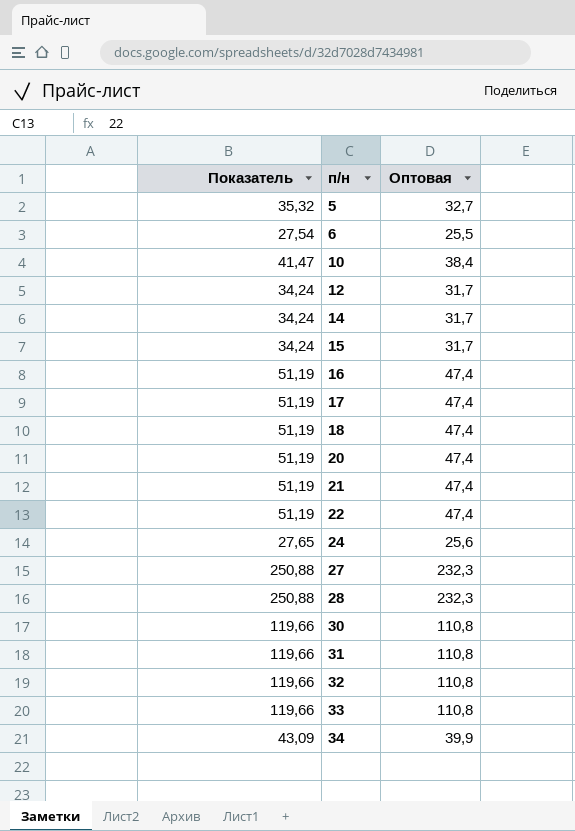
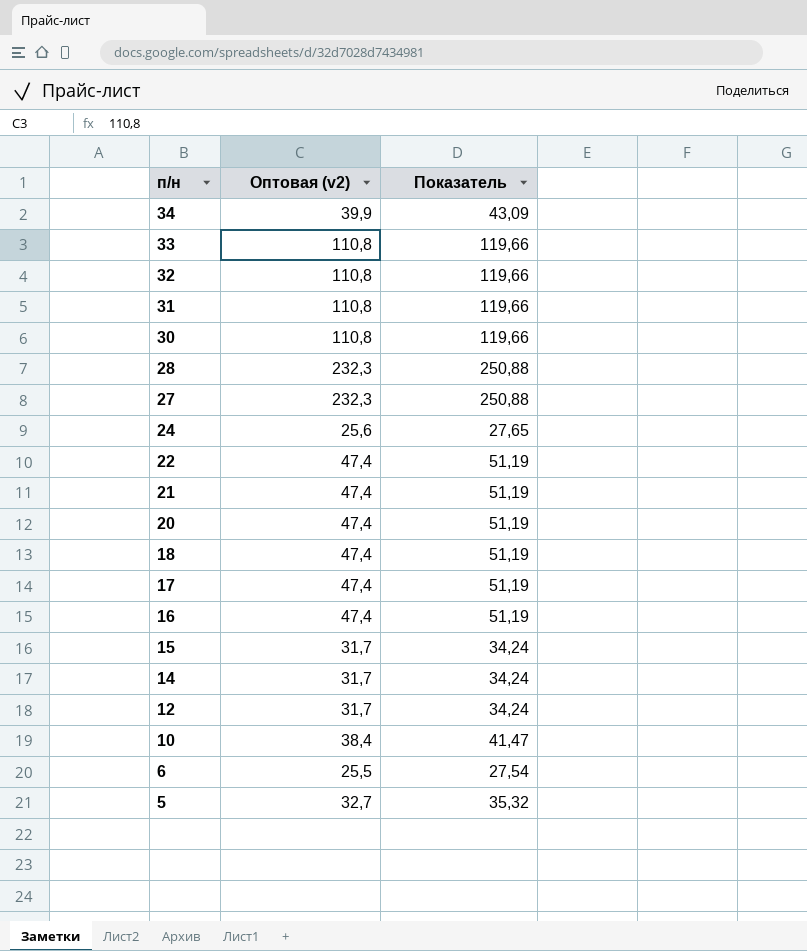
row order: п/н ascending -> п/н descending
column name: Оптовая -> Оптовая (v2)
column Показатель | position: 1 -> 3

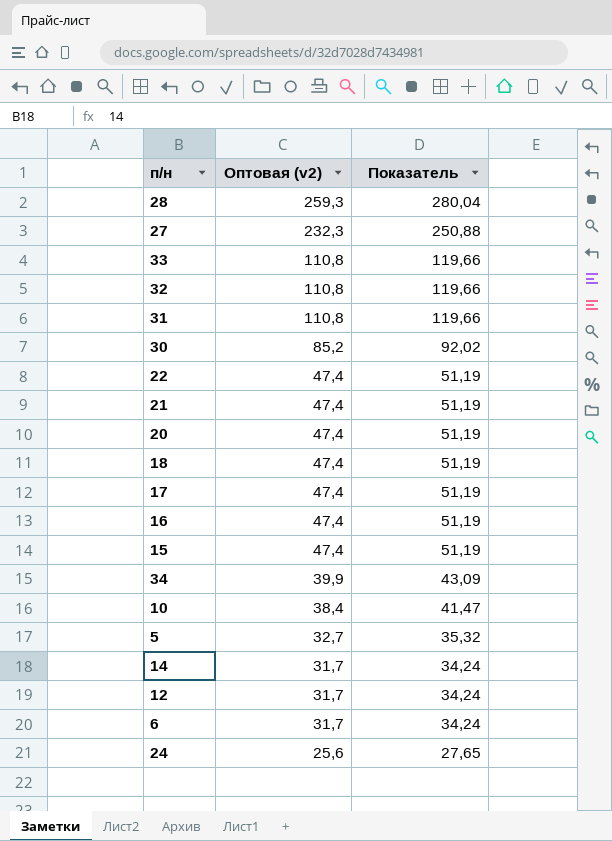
row order: п/н descending -> Оптовая (v2) descending
28 | Оптовая (v2): 232,3 -> 259,3
28 | Показатель: 250,88 -> 280,04
30 | Оптовая (v2): 110,8 -> 85,2
30 | Показатель: 119,66 -> 92,02
15 | Оптовая (v2): 31,7 -> 47,4
15 | Показатель: 34,24 -> 51,19
6 | Оптовая (v2): 25,5 -> 31,7
6 | Показатель: 27,54 -> 34,24

